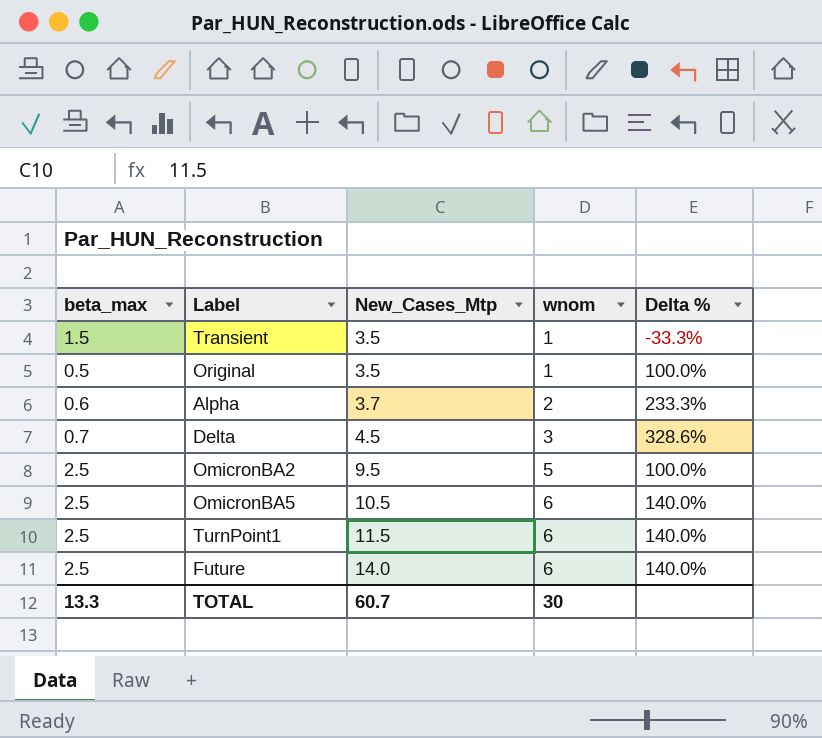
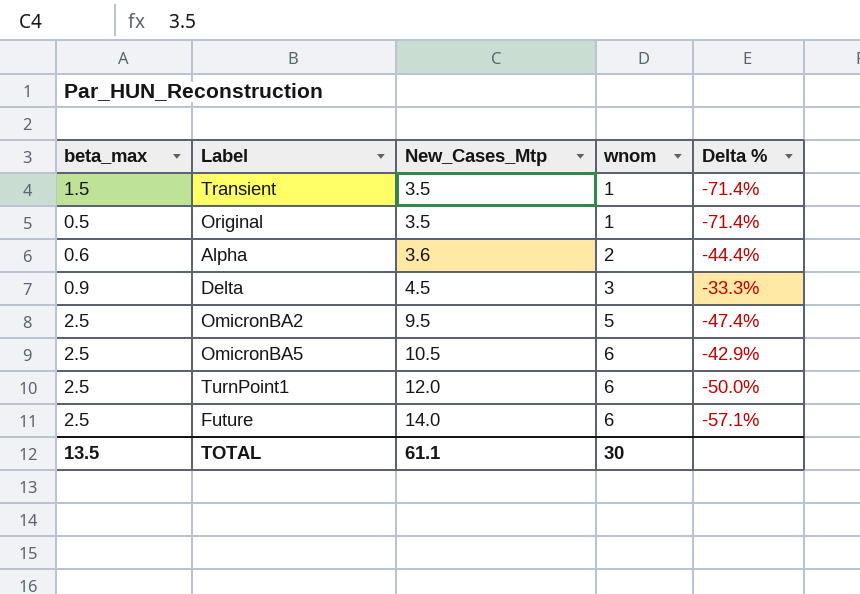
column Delta % | formula: ([wnom] - [beta_max]) / [beta_max] -> ([wnom] - [New_Cases_Mtp]) / [New_Cases_Mtp]
Alpha | New_Cases_Mtp: 3.7 -> 3.6
Delta | beta_max: 0.7 -> 0.9
TurnPoint1 | New_Cases_Mtp: 11.5 -> 12.0
TOTAL | beta_max: 13.3 -> 13.5
TOTAL | New_Cases_Mtp: 60.7 -> 61.1

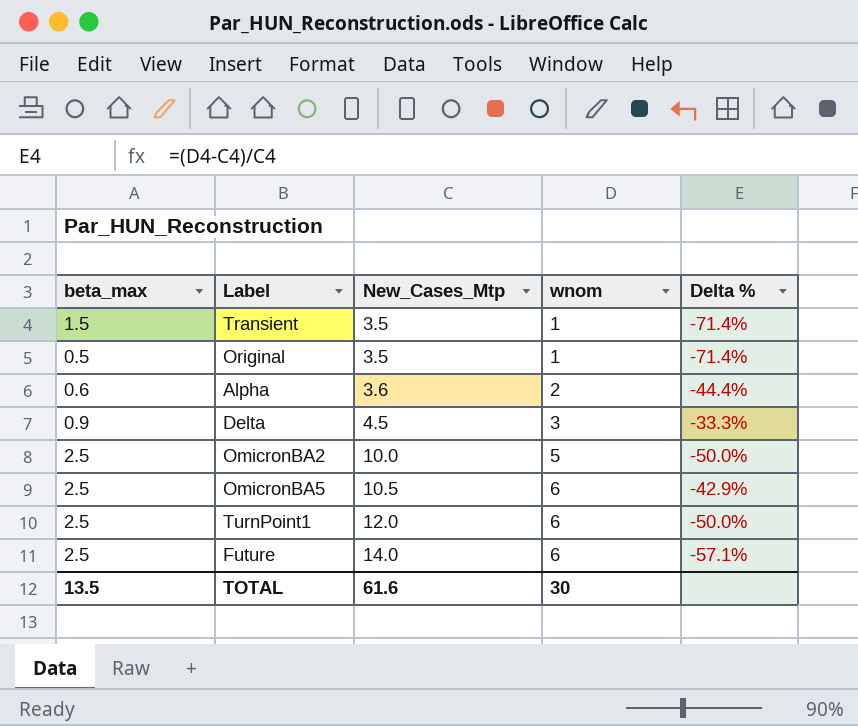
OmicronBA2 | New_Cases_Mtp: 9.5 -> 10.0
OmicronBA2 | Delta %: -47.4% -> -50.0%
TOTAL | New_Cases_Mtp: 61.1 -> 61.6

